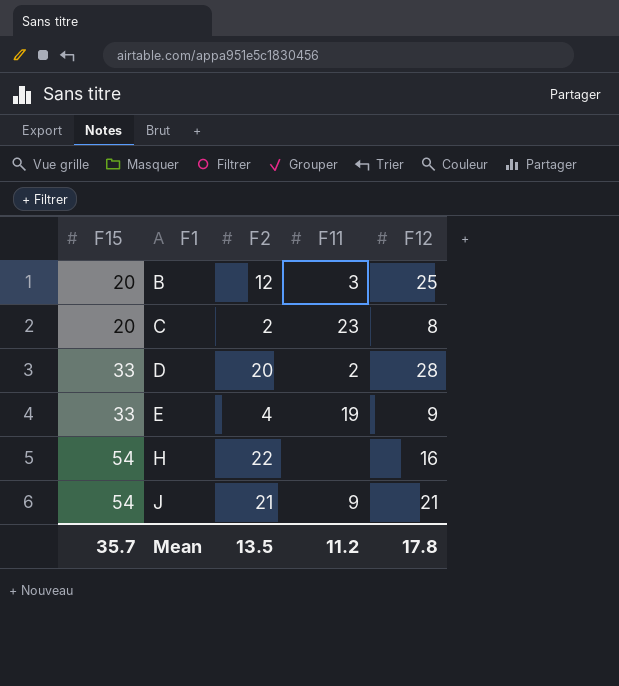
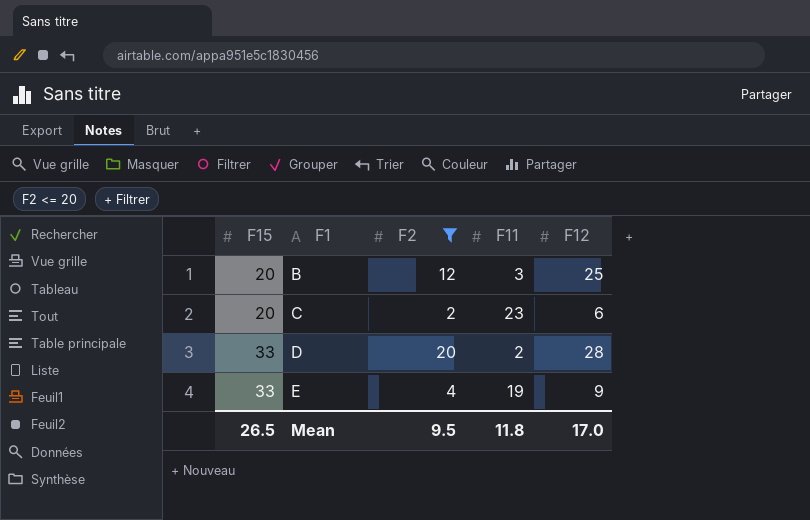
filter: none -> F2 <= 20
C | F12: 8 -> 6
Mean | F15: 35.7 -> 26.5
Mean | F2: 13.5 -> 9.5
Mean | F11: 11.2 -> 11.8
Mean | F12: 17.8 -> 17.0

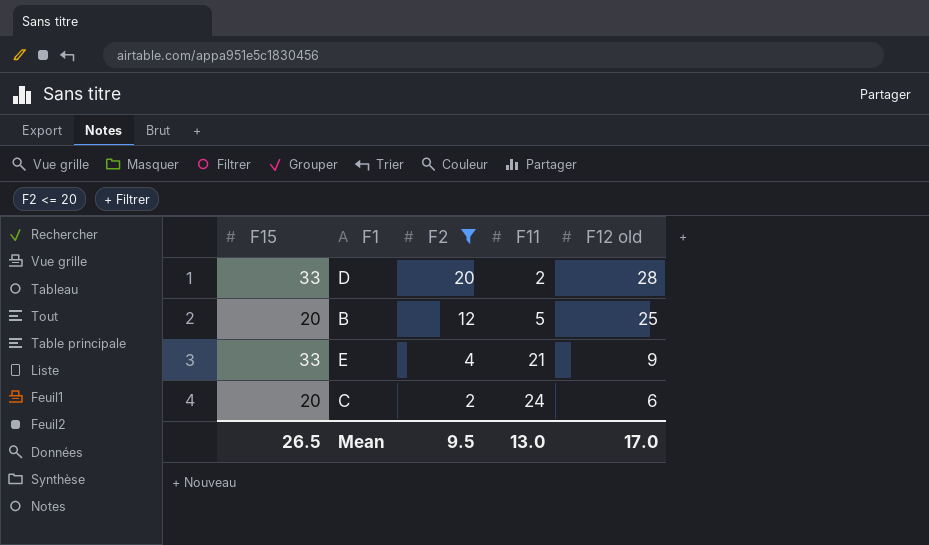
row order: F15 ascending -> F2 descending
column name: F12 -> F12 old
B | F11: 3 -> 5
E | F11: 19 -> 21
C | F11: 23 -> 24
Mean | F11: 11.8 -> 13.0

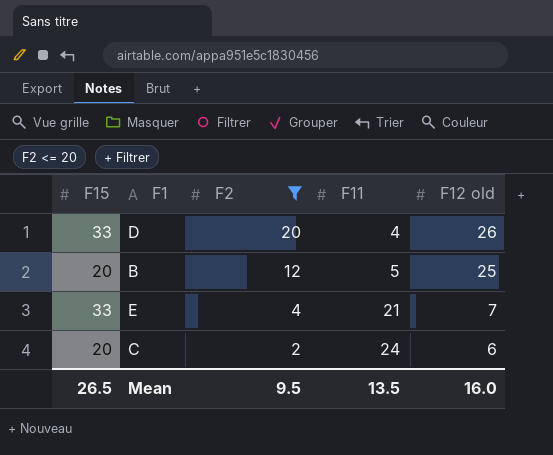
D | F11: 2 -> 4
D | F12 old: 28 -> 26
E | F12 old: 9 -> 7
Mean | F11: 13.0 -> 13.5
Mean | F12 old: 17.0 -> 16.0

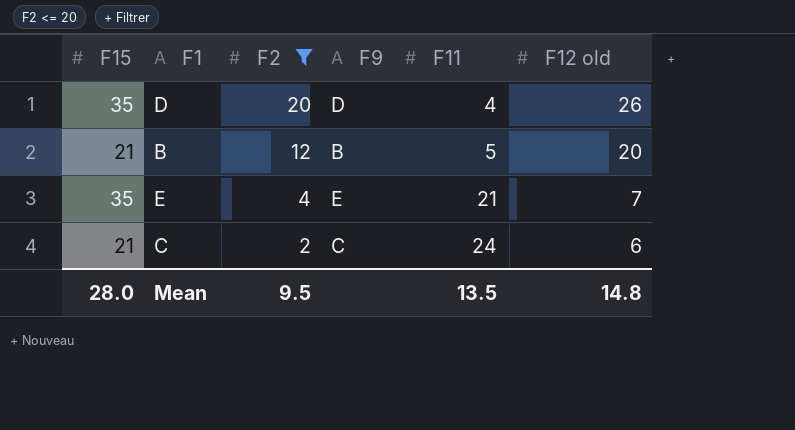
column F9 | position: none -> 4
D | F15: 33 -> 35
B | F15: 20 -> 21
B | F12 old: 25 -> 20
E | F15: 33 -> 35
C | F15: 20 -> 21
Mean | F15: 26.5 -> 28.0
Mean | F12 old: 16.0 -> 14.8

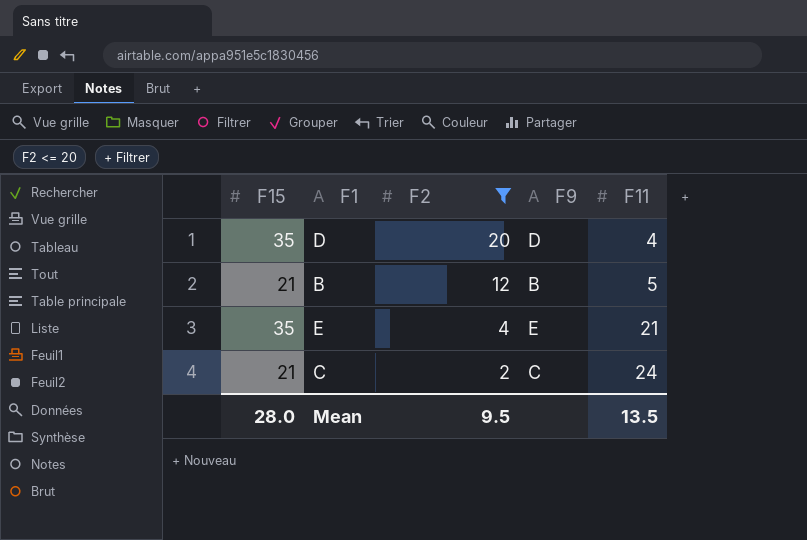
column F12 old | position: 6 -> none

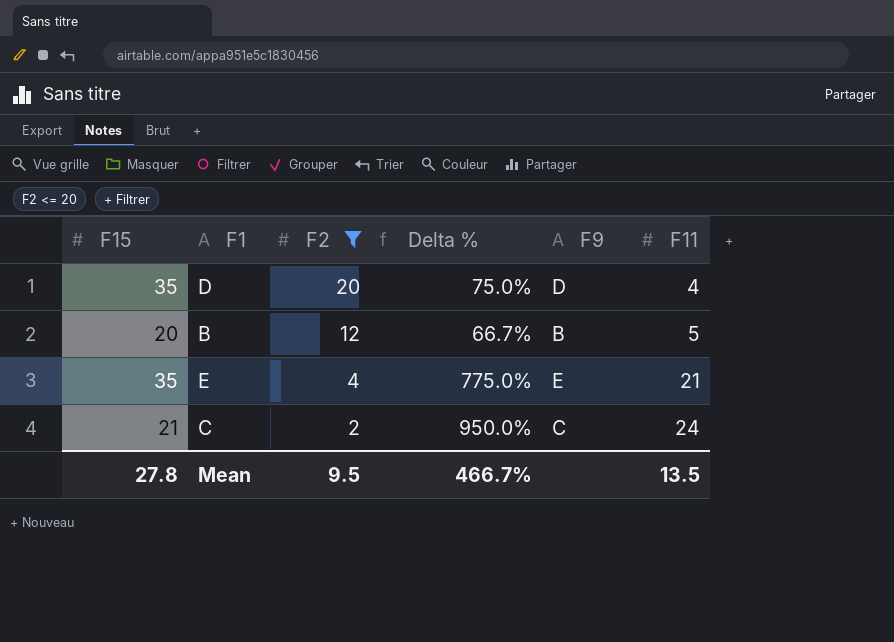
column Delta % | formula: none -> ([F15] - [F2]) / [F2]
B | F15: 21 -> 20
Mean | F15: 28.0 -> 27.8

